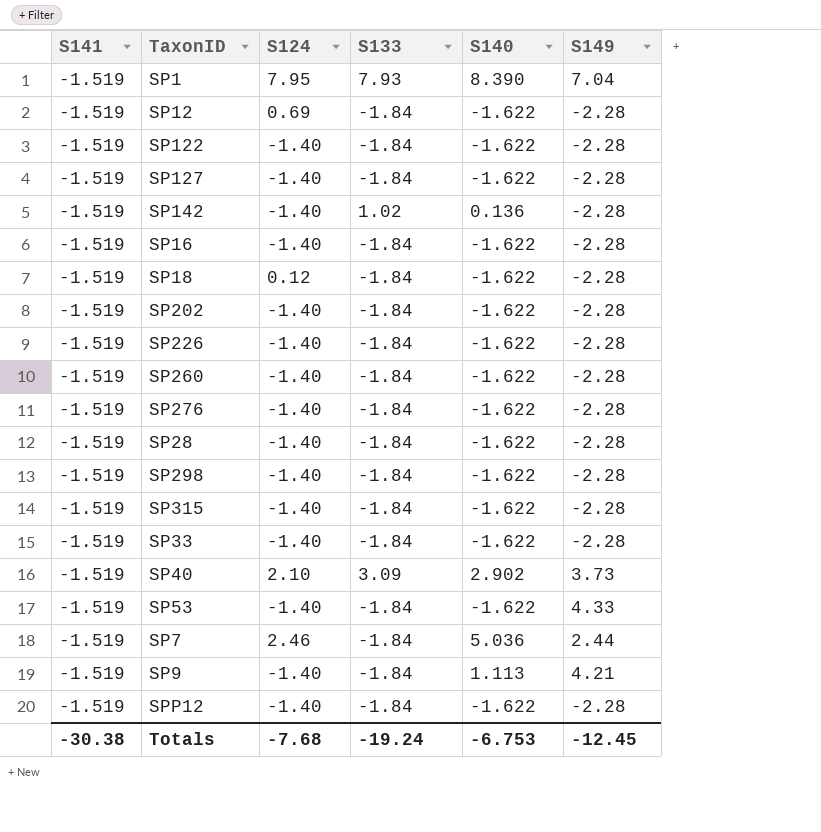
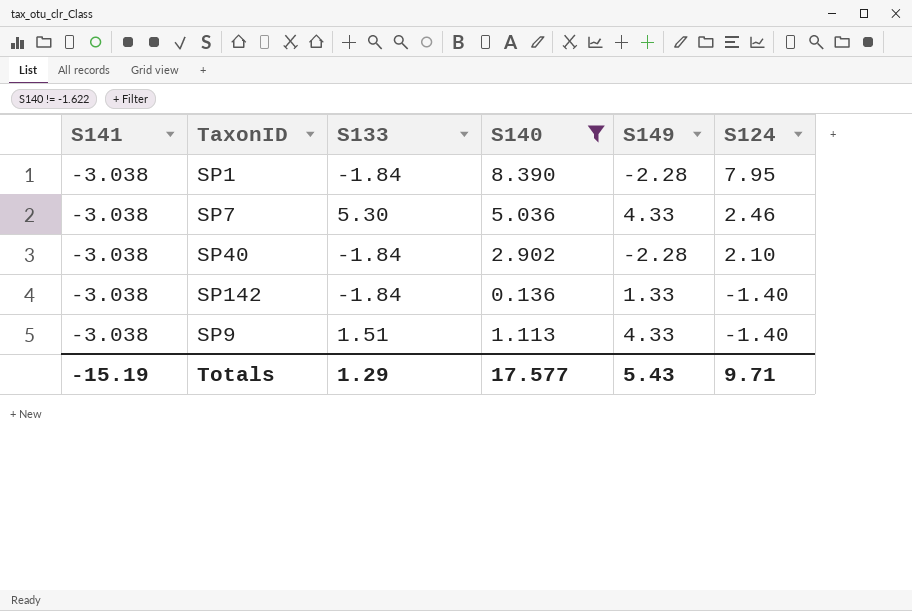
filter: none -> S140 != -1.622
row order: none -> S124 descending
column S124 | position: 3 -> 6
SP1 | S141: -1.519 -> -3.038
SP1 | S133: 7.93 -> -1.84
SP1 | S149: 7.04 -> -2.28
SP7 | S141: -1.519 -> -3.038
SP7 | S133: -1.84 -> 5.30
SP7 | S149: 2.44 -> 4.33
SP40 | S141: -1.519 -> -3.038
SP40 | S133: 3.09 -> -1.84
SP40 | S149: 3.73 -> -2.28
SP142 | S141: -1.519 -> -3.038
SP142 | S133: 1.02 -> -1.84
SP142 | S149: -2.28 -> 1.33
SP9 | S141: -1.519 -> -3.038
SP9 | S133: -1.84 -> 1.51
SP9 | S149: 4.21 -> 4.33
Totals | S141: -30.38 -> -15.19
Totals | S133: -19.24 -> 1.29
Totals | S140: -6.753 -> 17.577
Totals | S149: -12.45 -> 5.43
Totals | S124: -7.68 -> 9.71

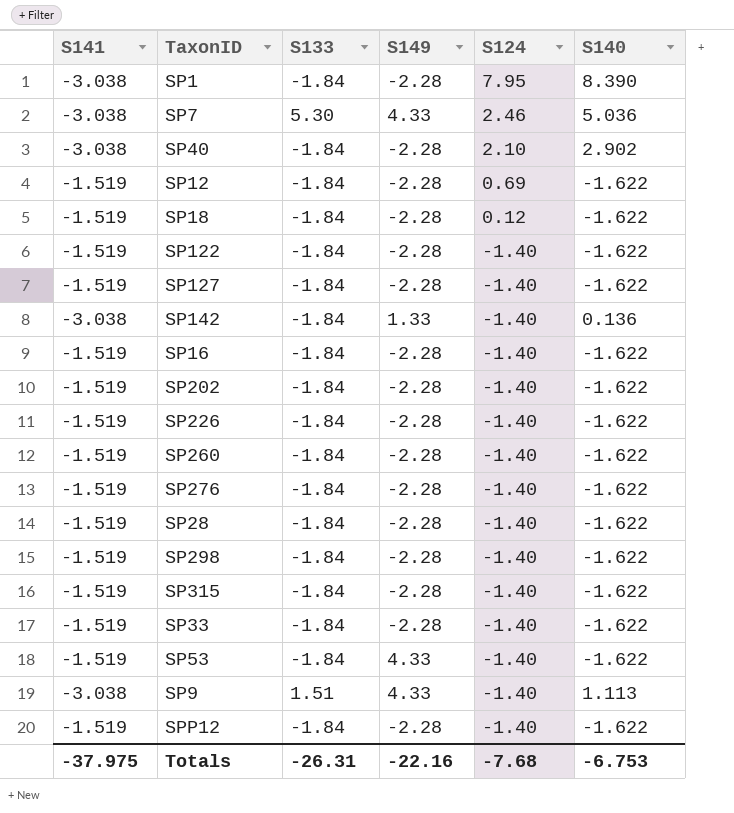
filter: S140 != -1.622 -> none
column S140 | position: 4 -> 6
Totals | S141: -15.19 -> -37.975
Totals | S133: 1.29 -> -26.31
Totals | S149: 5.43 -> -22.16
Totals | S124: 9.71 -> -7.68
Totals | S140: 17.577 -> -6.753

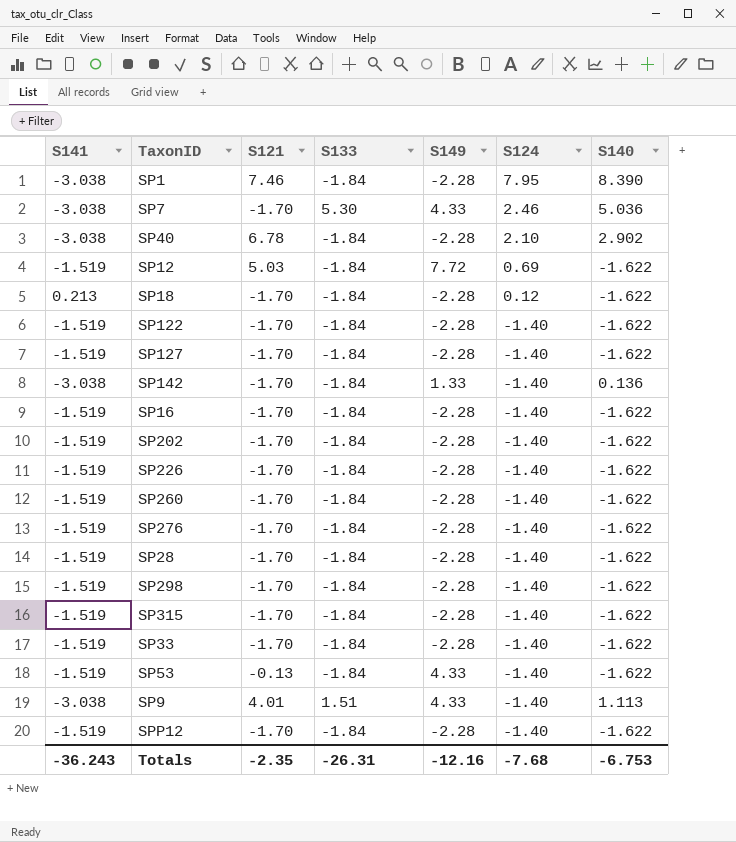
column S121 | position: none -> 3
SP12 | S149: -2.28 -> 7.72
SP18 | S141: -1.519 -> 0.213
Totals | S141: -37.975 -> -36.243
Totals | S149: -22.16 -> -12.16

